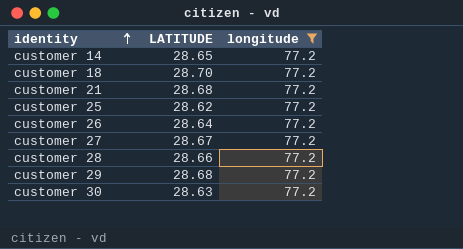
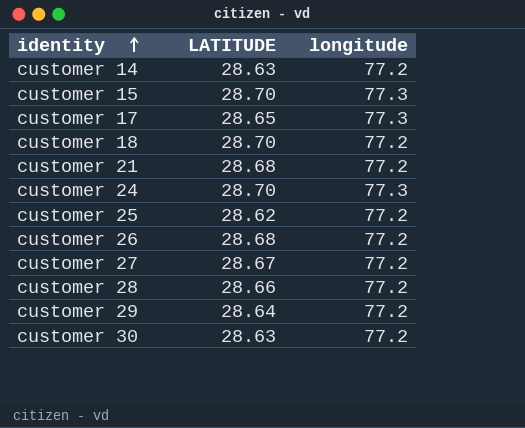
filter: longitude = 77.2 -> none
customer 14 | LATITUDE: 28.65 -> 28.63
customer 26 | LATITUDE: 28.64 -> 28.68
customer 29 | LATITUDE: 28.68 -> 28.64

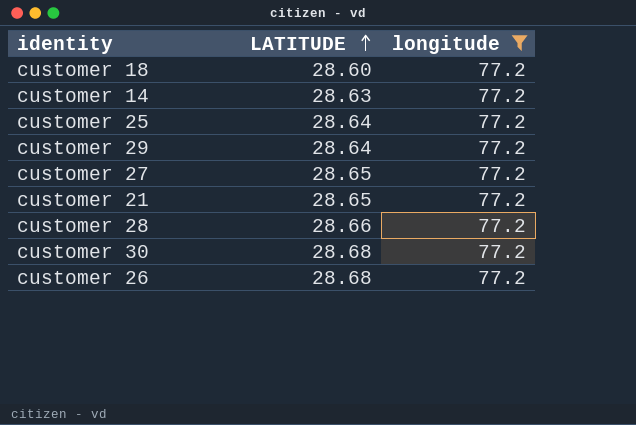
filter: none -> longitude = 77.2
row order: identity ascending -> LATITUDE ascending
customer 18 | LATITUDE: 28.70 -> 28.60
customer 25 | LATITUDE: 28.62 -> 28.64
customer 27 | LATITUDE: 28.67 -> 28.65
customer 21 | LATITUDE: 28.68 -> 28.65
customer 30 | LATITUDE: 28.63 -> 28.68

